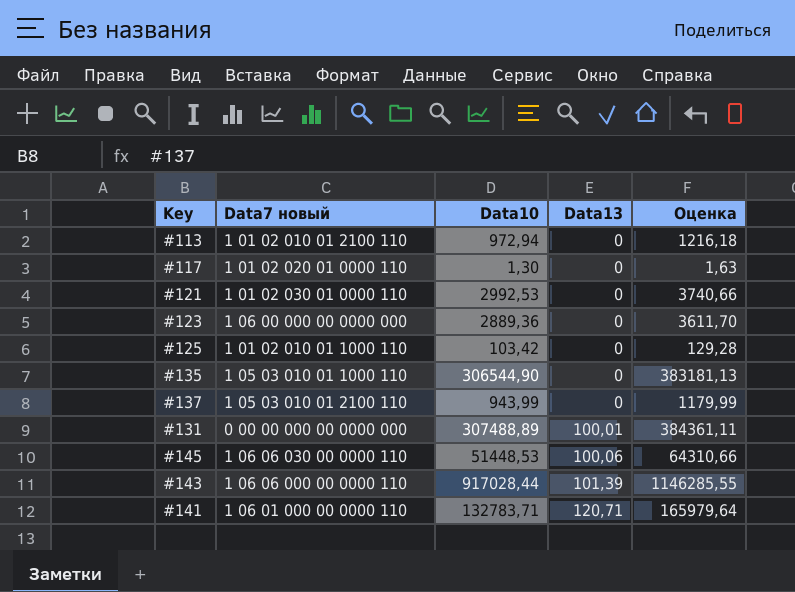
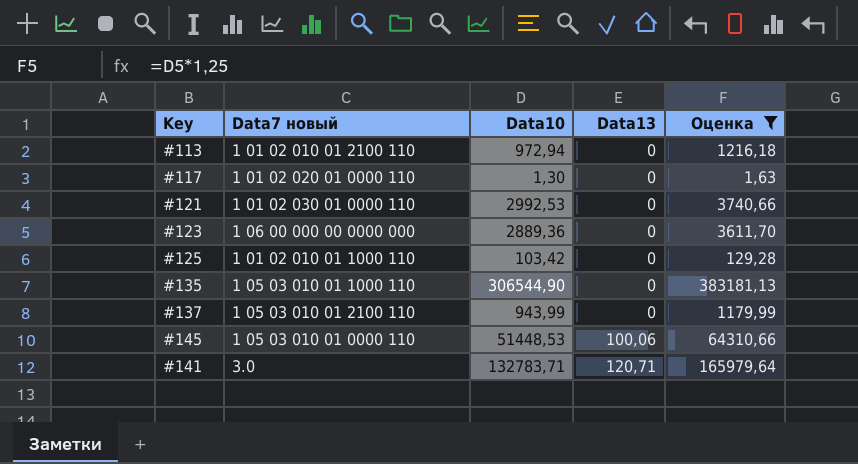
filter: none -> Оценка <= 383181,13
#145 | Data7 новый: 1 06 06 030 00 0000 110 -> 1 05 03 010 01 0000 110
#141 | Data7 новый: 1 06 01 000 00 0000 110 -> 3.0

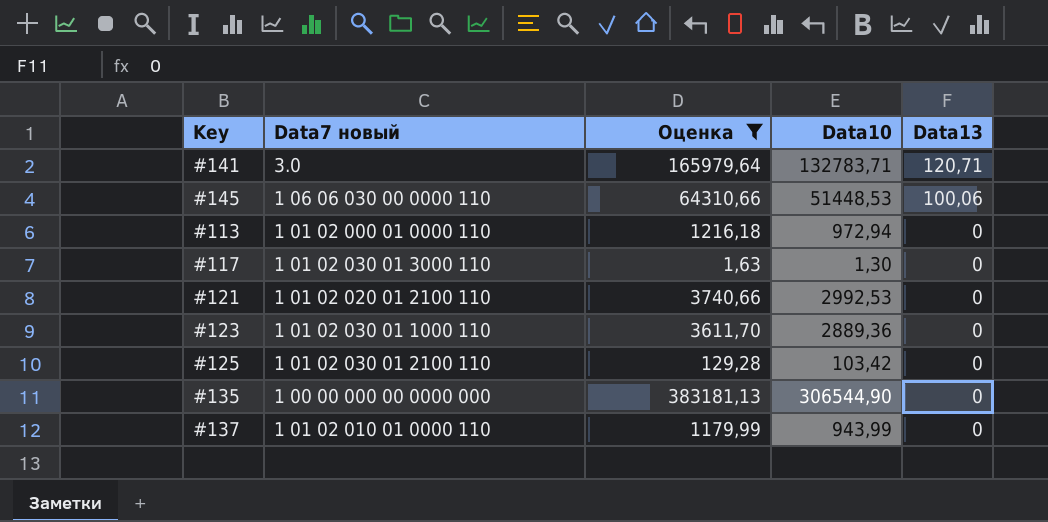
row order: Data13 ascending -> Data13 descending
column Оценка | position: 5 -> 3
#145 | Data7 новый: 1 05 03 010 01 0000 110 -> 1 06 06 030 00 0000 110
#113 | Data7 новый: 1 01 02 010 01 2100 110 -> 1 01 02 000 01 0000 110
#117 | Data7 новый: 1 01 02 020 01 0000 110 -> 1 01 02 030 01 3000 110
#121 | Data7 новый: 1 01 02 030 01 0000 110 -> 1 01 02 020 01 2100 110
#123 | Data7 новый: 1 06 00 000 00 0000 000 -> 1 01 02 030 01 1000 110
#125 | Data7 новый: 1 01 02 010 01 1000 110 -> 1 01 02 030 01 2100 110
#135 | Data7 новый: 1 05 03 010 01 1000 110 -> 1 00 00 000 00 0000 000
#137 | Data7 новый: 1 05 03 010 01 2100 110 -> 1 01 02 010 01 0000 110

